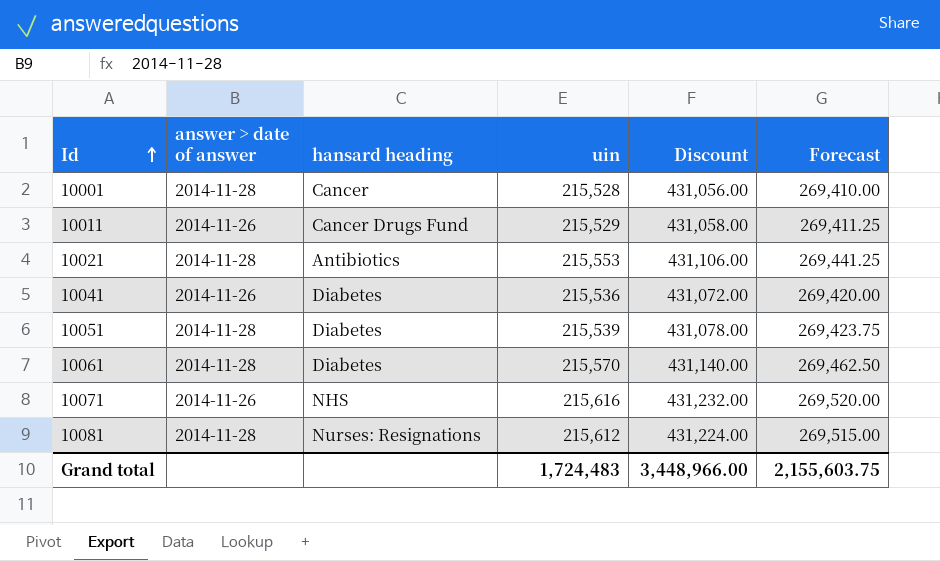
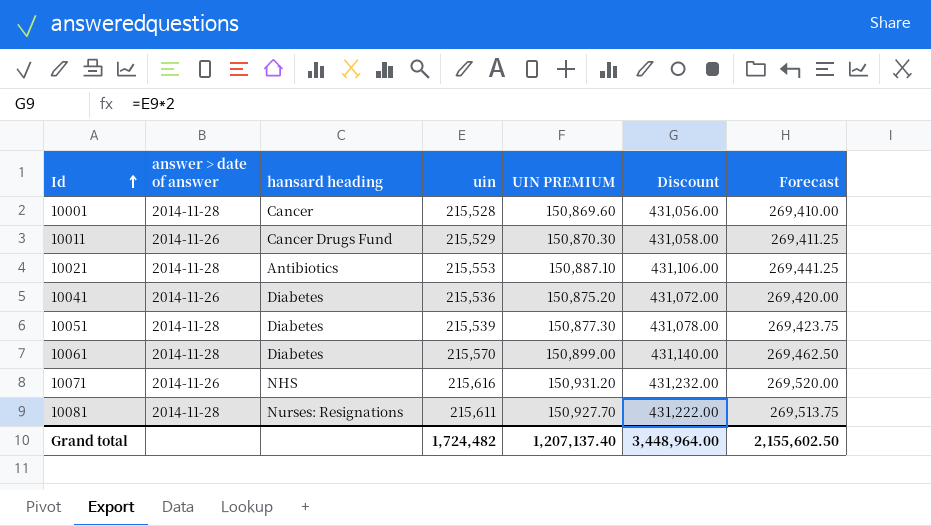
column UIN PREMIUM | formula: none -> [uin] * 0.7
10081 | uin: 215,612 -> 215,611
10081 | Discount: 431,224.00 -> 431,222.00
10081 | Forecast: 269,515.00 -> 269,513.75
Grand total | uin: 1,724,483 -> 1,724,482
Grand total | Discount: 3,448,966.00 -> 3,448,964.00
Grand total | Forecast: 2,155,603.75 -> 2,155,602.50

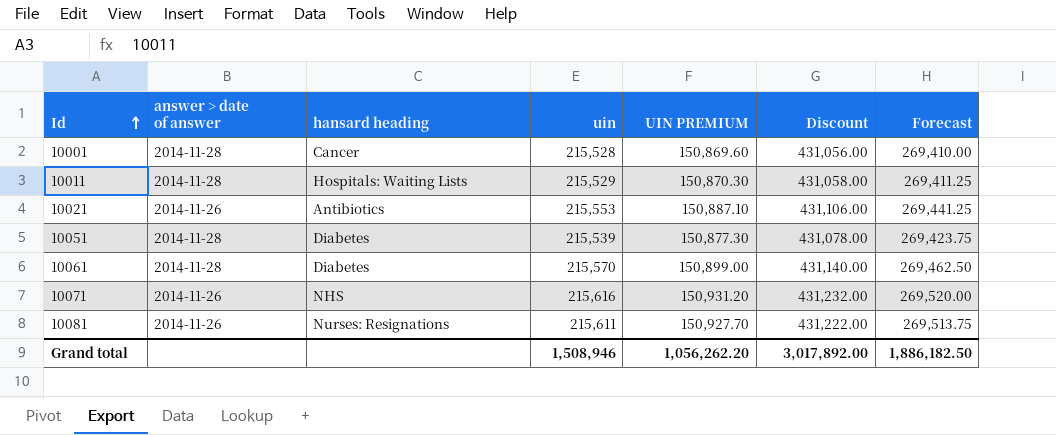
row 10041: 2014-11-26 | Diabetes | 215,536 | 150,875.20 | 431,072.00 | 269,420.00 -> none
10011 | answer > date of answer: 2014-11-26 -> 2014-11-28
10011 | hansard heading: Cancer Drugs Fund -> Hospitals: Waiting Lists
10021 | answer > date of answer: 2014-11-28 -> 2014-11-26
10081 | answer > date of answer: 2014-11-28 -> 2014-11-26
Grand total | uin: 1,724,482 -> 1,508,946
Grand total | UIN PREMIUM: 1,207,137.40 -> 1,056,262.20
Grand total | Discount: 3,448,964.00 -> 3,017,892.00
Grand total | Forecast: 2,155,602.50 -> 1,886,182.50

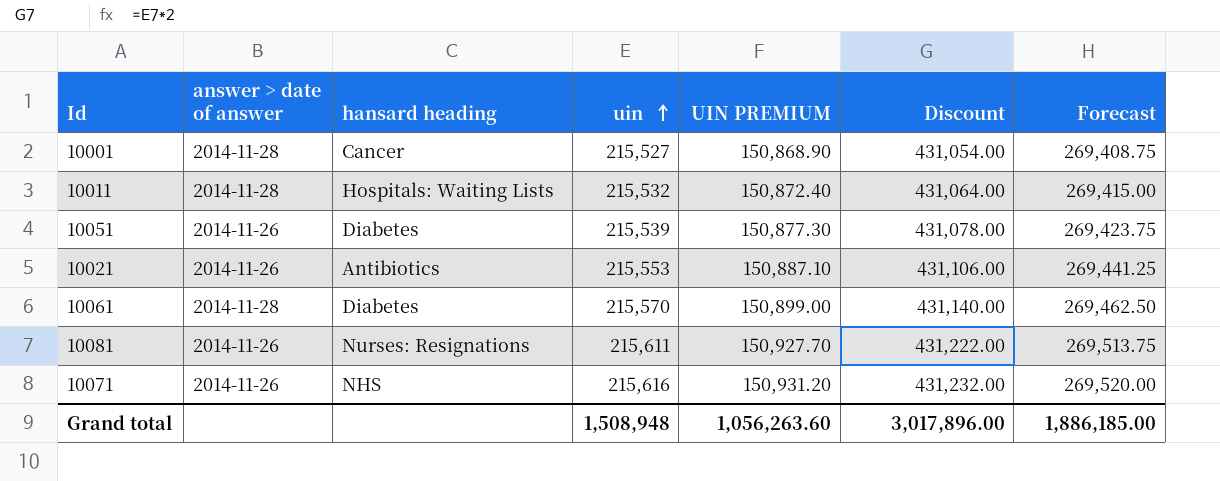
row order: Id ascending -> uin ascending
10001 | uin: 215,528 -> 215,527
10001 | UIN PREMIUM: 150,869.60 -> 150,868.90
10001 | Discount: 431,056.00 -> 431,054.00
10001 | Forecast: 269,410.00 -> 269,408.75
10011 | uin: 215,529 -> 215,532
10011 | UIN PREMIUM: 150,870.30 -> 150,872.40
10011 | Discount: 431,058.00 -> 431,064.00
10011 | Forecast: 269,411.25 -> 269,415.00
10051 | answer > date of answer: 2014-11-28 -> 2014-11-26
Grand total | uin: 1,508,946 -> 1,508,948
Grand total | UIN PREMIUM: 1,056,262.20 -> 1,056,263.60
Grand total | Discount: 3,017,892.00 -> 3,017,896.00
Grand total | Forecast: 1,886,182.50 -> 1,886,185.00

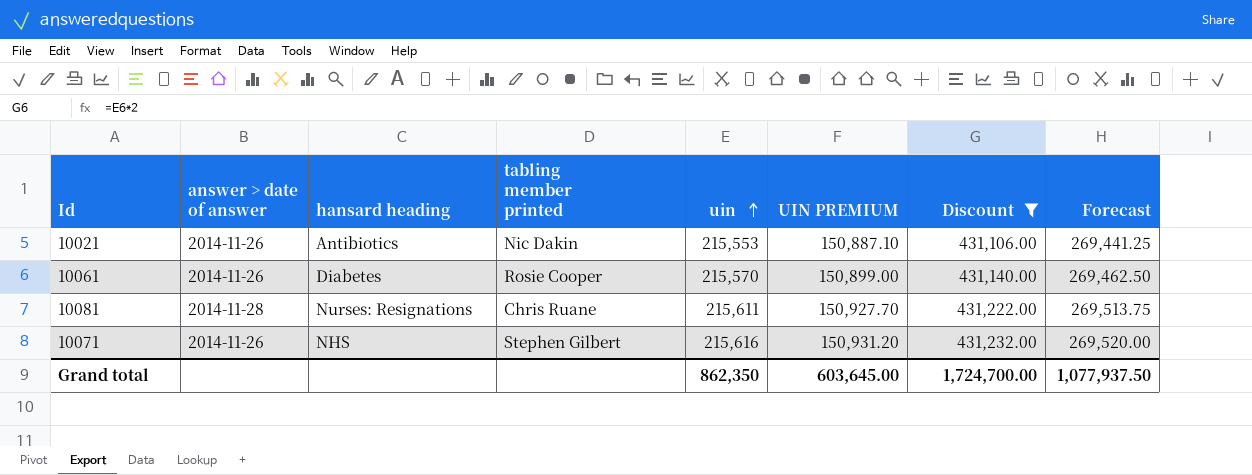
filter: none -> Discount >= 431,106.00
column tabling member printed | position: none -> 4
10061 | answer > date of answer: 2014-11-28 -> 2014-11-26
10081 | answer > date of answer: 2014-11-26 -> 2014-11-28
Grand total | uin: 1,508,948 -> 862,350
Grand total | UIN PREMIUM: 1,056,263.60 -> 603,645.00
Grand total | Discount: 3,017,896.00 -> 1,724,700.00
Grand total | Forecast: 1,886,185.00 -> 1,077,937.50

